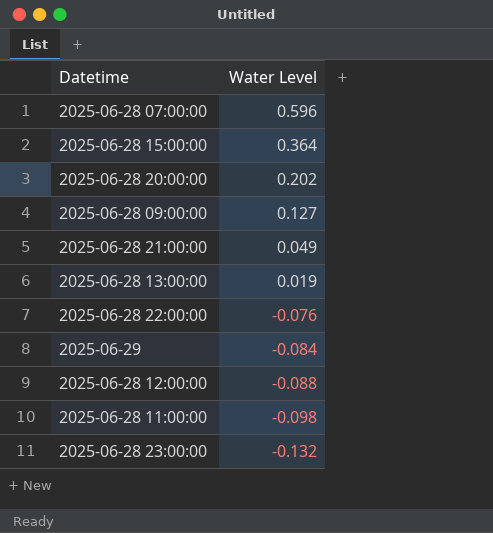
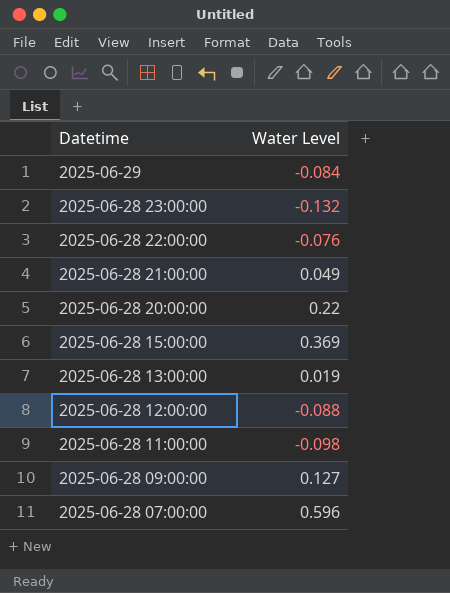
row order: Water Level descending -> Datetime descending
2025-06-28 20:00:00 | Water Level: 0.202 -> 0.22
2025-06-28 15:00:00 | Water Level: 0.364 -> 0.369

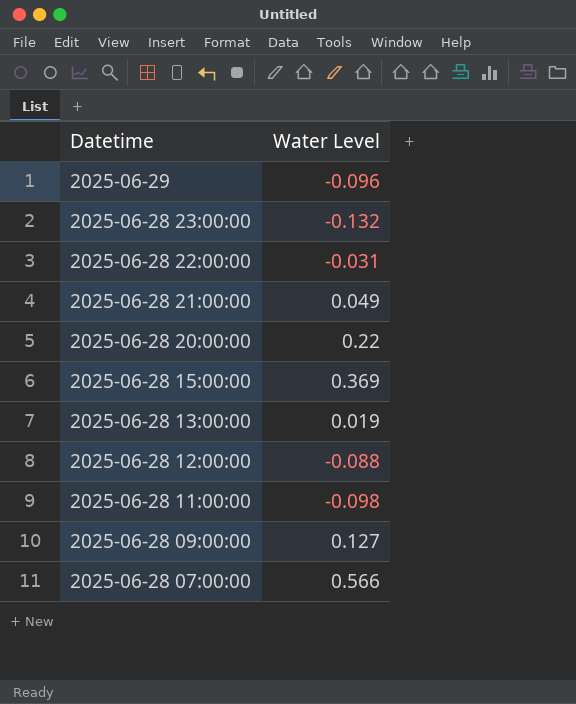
2025-06-29 | Water Level: -0.084 -> -0.096
2025-06-28 22:00:00 | Water Level: -0.076 -> -0.031
2025-06-28 07:00:00 | Water Level: 0.596 -> 0.566

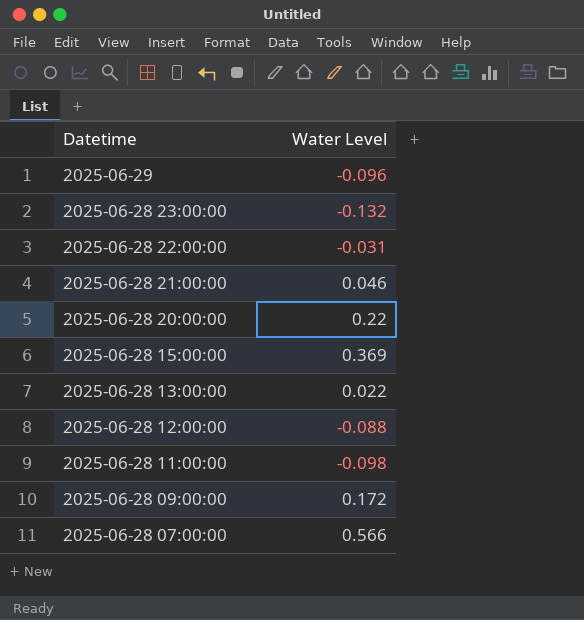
2025-06-28 21:00:00 | Water Level: 0.049 -> 0.046
2025-06-28 13:00:00 | Water Level: 0.019 -> 0.022
2025-06-28 09:00:00 | Water Level: 0.127 -> 0.172

